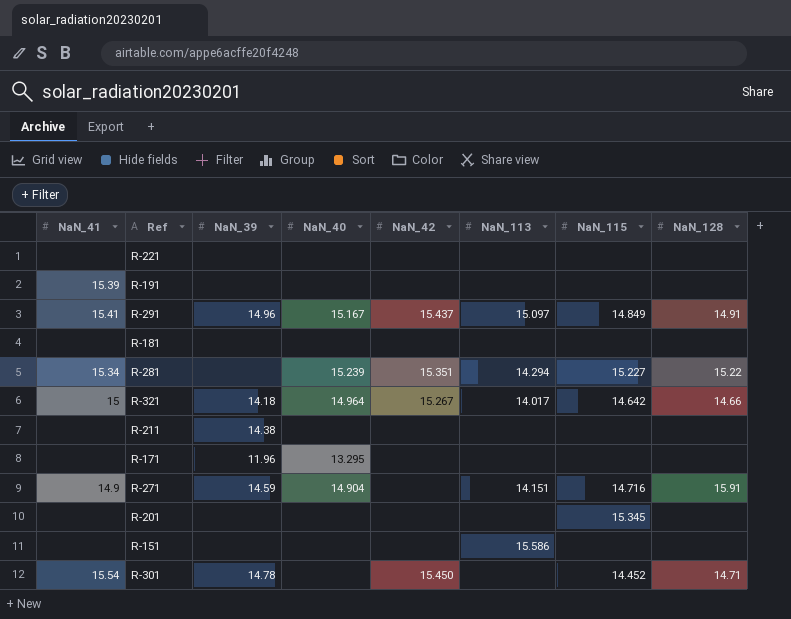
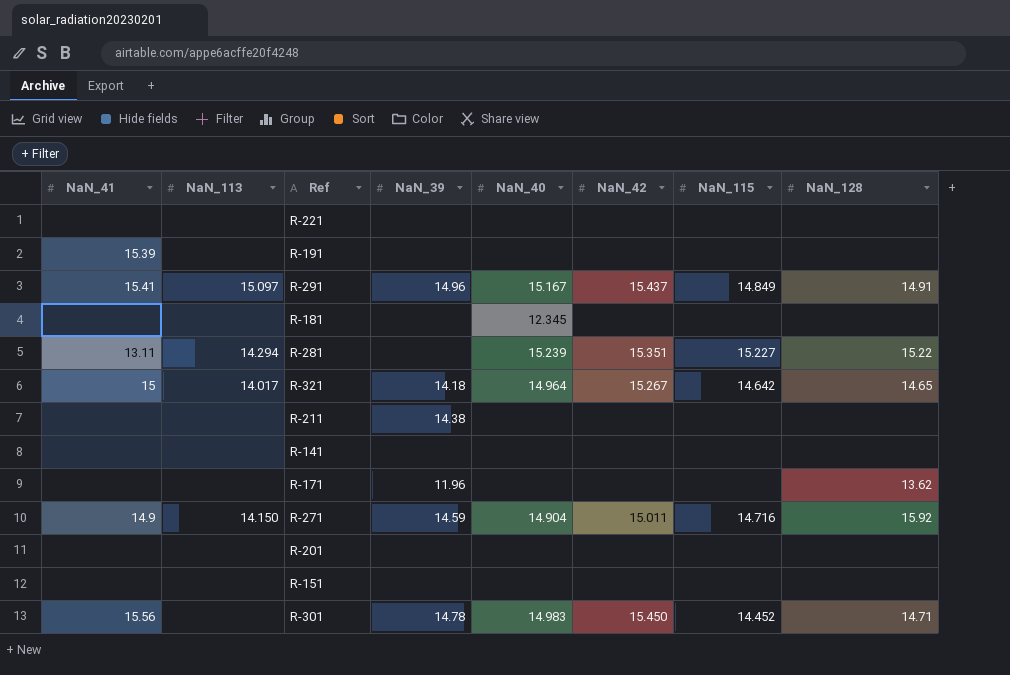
column NaN_113 | position: 6 -> 2
R-181 | NaN_40: none -> 12.345
R-281 | NaN_41: 15.34 -> 13.11
R-321 | NaN_128: 14.66 -> 14.65
row R-141: none -> none | none | none | none | none | none | none
R-171 | NaN_40: 13.295 -> none
R-171 | NaN_128: none -> 13.62
R-271 | NaN_113: 14.151 -> 14.150
R-271 | NaN_42: none -> 15.011
R-271 | NaN_128: 15.91 -> 15.92
R-201 | NaN_115: 15.345 -> none
R-151 | NaN_113: 15.586 -> none
R-301 | NaN_41: 15.54 -> 15.56
R-301 | NaN_40: none -> 14.983

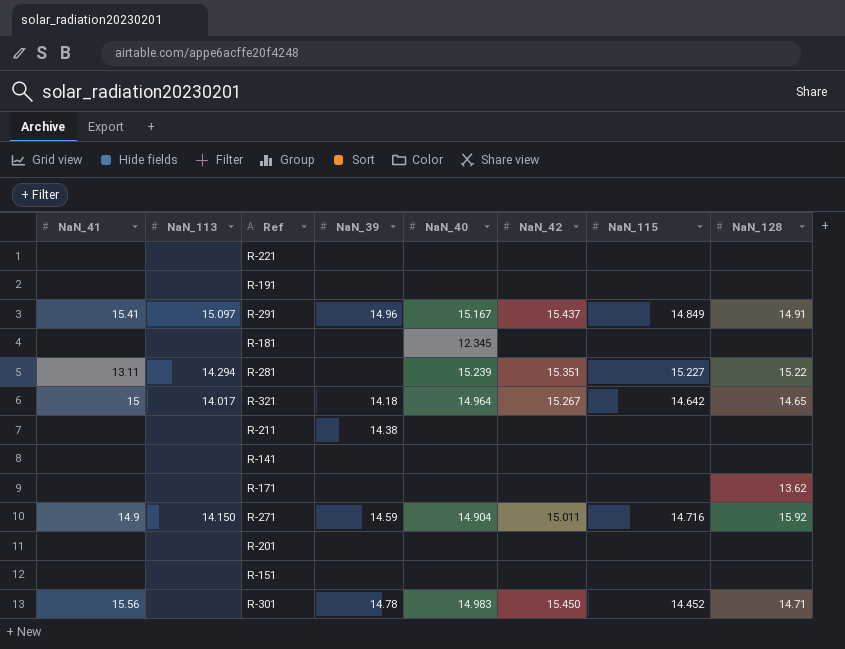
R-191 | NaN_41: 15.39 -> none
R-171 | NaN_39: 11.96 -> none

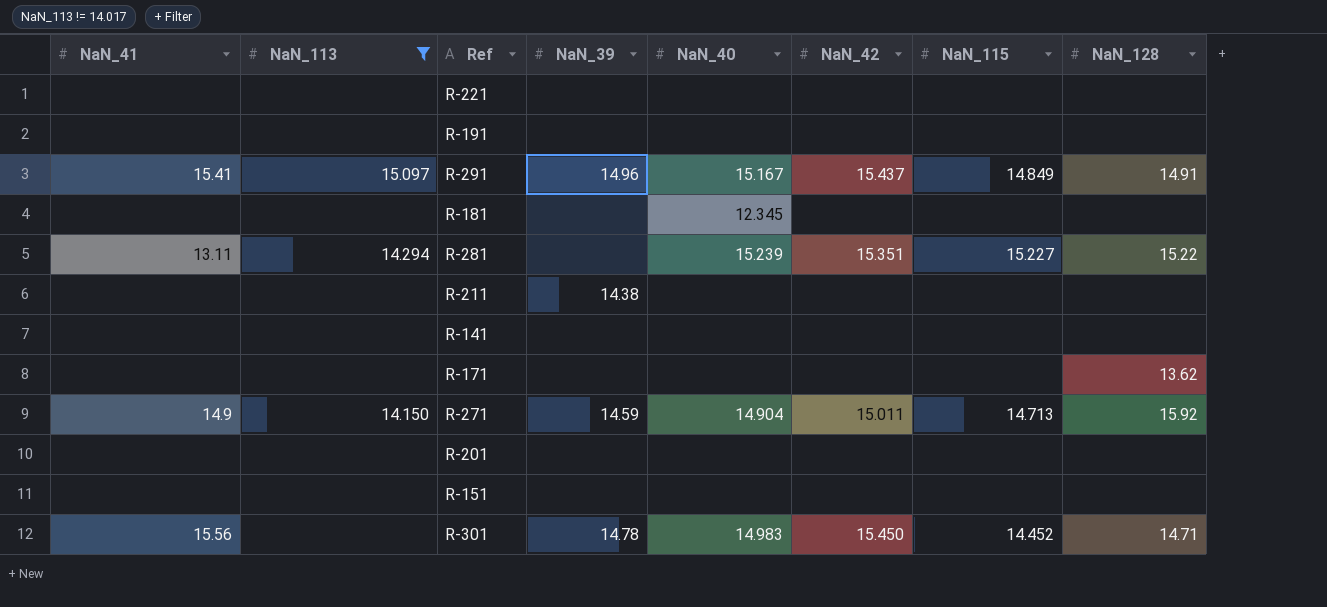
filter: none -> NaN_113 != 14.017
R-271 | NaN_115: 14.716 -> 14.713

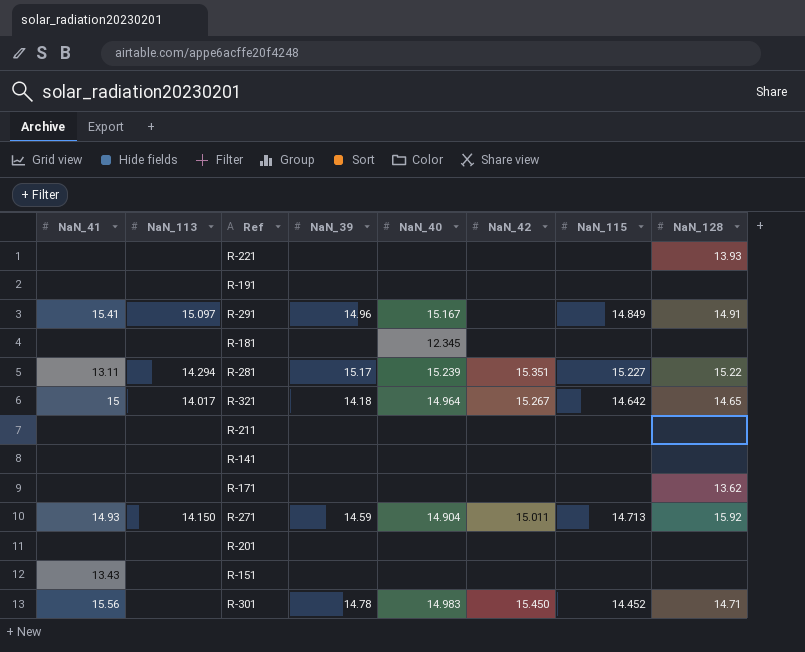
filter: NaN_113 != 14.017 -> none
R-221 | NaN_128: none -> 13.93
R-291 | NaN_42: 15.437 -> none
R-281 | NaN_39: none -> 15.17
R-211 | NaN_39: 14.38 -> none
R-271 | NaN_41: 14.9 -> 14.93
R-151 | NaN_41: none -> 13.43

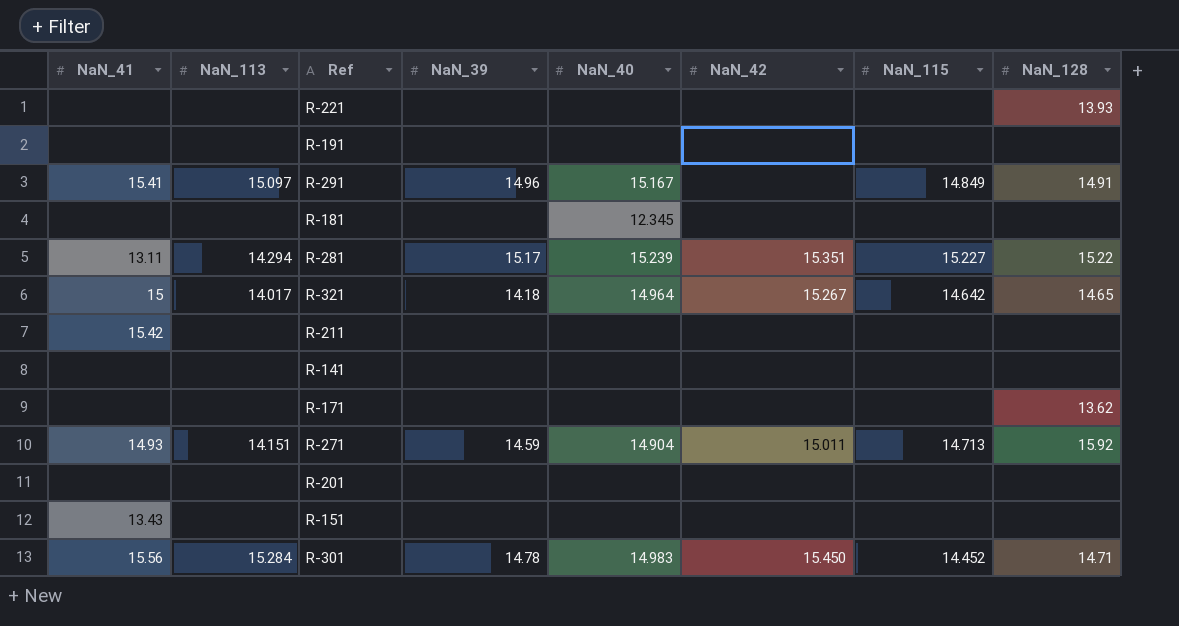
R-211 | NaN_41: none -> 15.42
R-271 | NaN_113: 14.150 -> 14.151
R-301 | NaN_113: none -> 15.284

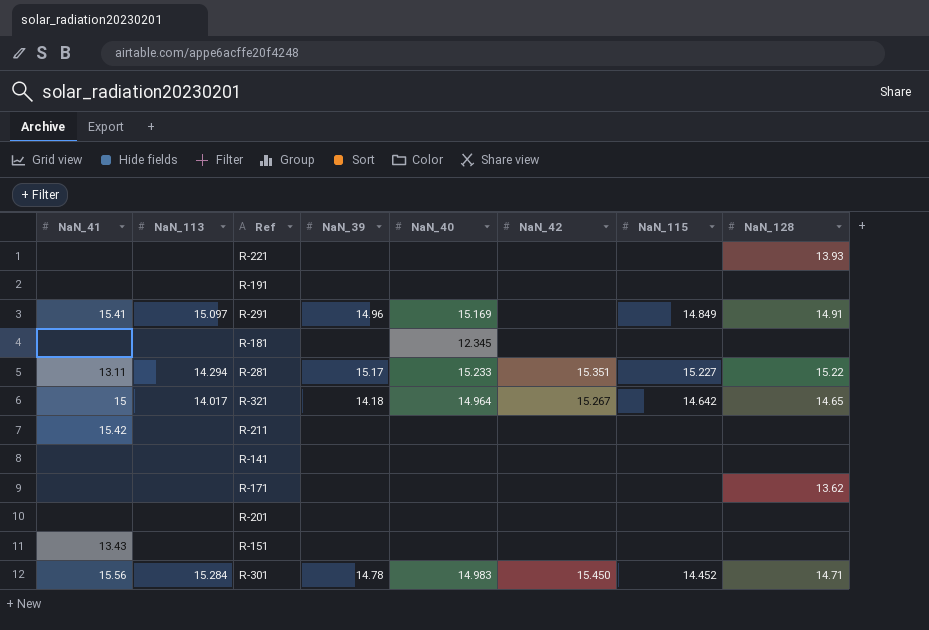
row R-271: 14.93 | 14.151 | 14.59 | 14.904 | 15.011 | 14.713 | 15.92 -> none
R-291 | NaN_40: 15.167 -> 15.169
R-281 | NaN_40: 15.239 -> 15.233

